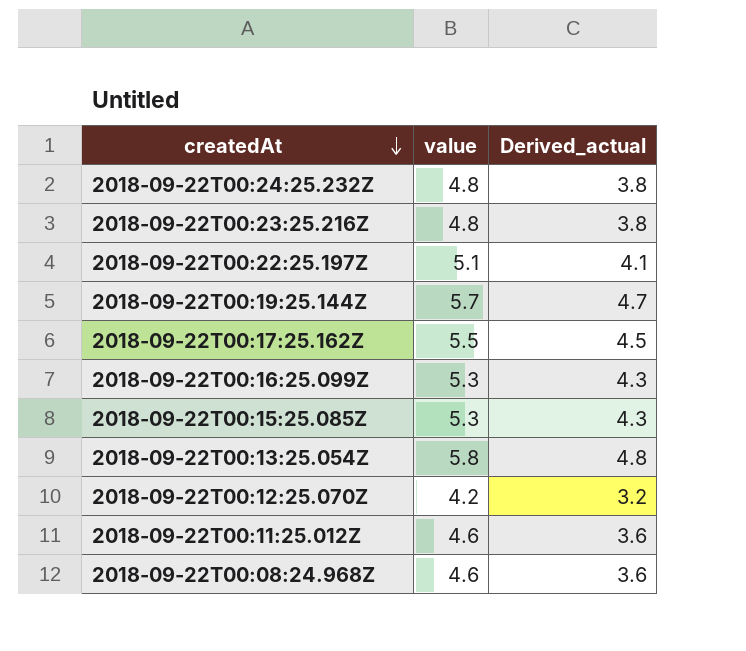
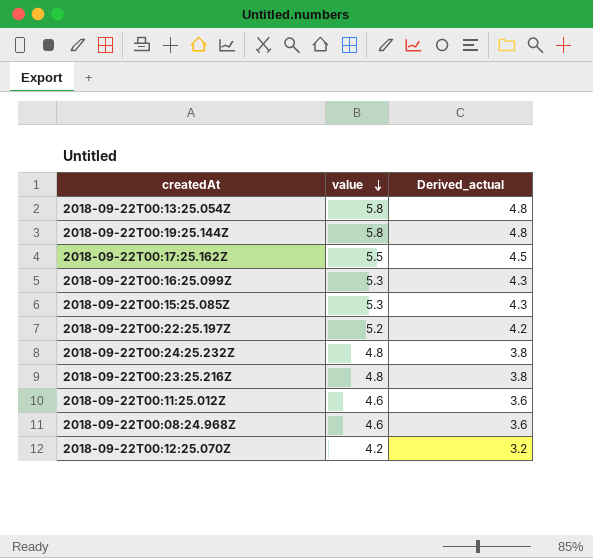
row order: createdAt descending -> value descending
2018-09-22T00:19:25.144Z | value: 5.7 -> 5.8
2018-09-22T00:19:25.144Z | Derived_actual: 4.7 -> 4.8
2018-09-22T00:22:25.197Z | value: 5.1 -> 5.2
2018-09-22T00:22:25.197Z | Derived_actual: 4.1 -> 4.2

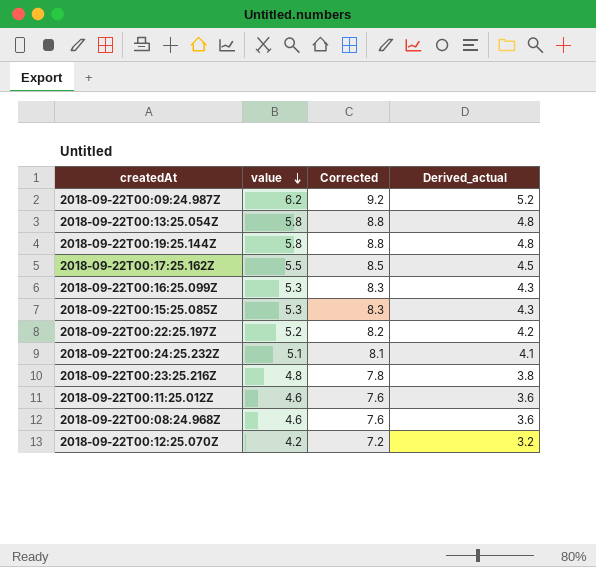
column Corrected | formula: none -> [value] + 3
row 2018-09-22T00:09:24.987Z: none -> 6.2 | 9.2 | 5.2
2018-09-22T00:24:25.232Z | value: 4.8 -> 5.1
2018-09-22T00:24:25.232Z | Derived_actual: 3.8 -> 4.1

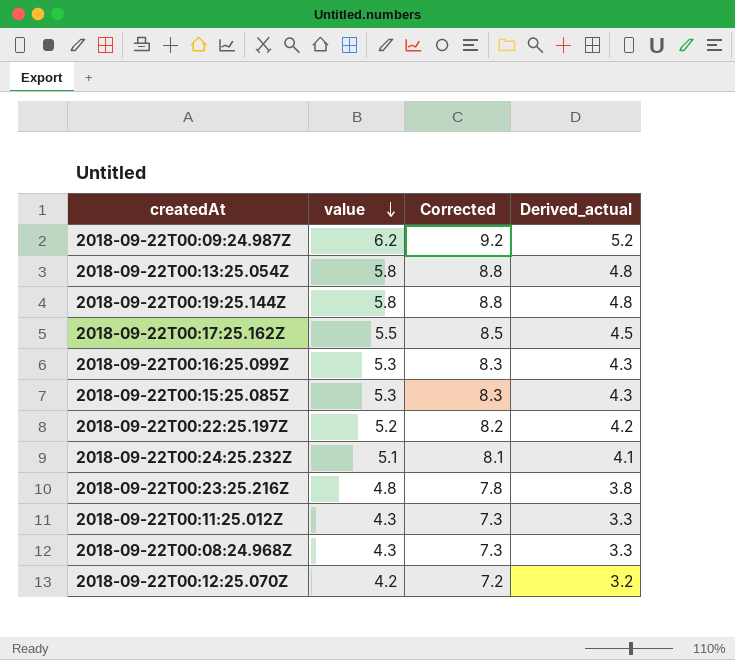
2018-09-22T00:11:25.012Z | value: 4.6 -> 4.3
2018-09-22T00:11:25.012Z | Corrected: 7.6 -> 7.3
2018-09-22T00:11:25.012Z | Derived_actual: 3.6 -> 3.3
2018-09-22T00:08:24.968Z | value: 4.6 -> 4.3
2018-09-22T00:08:24.968Z | Corrected: 7.6 -> 7.3
2018-09-22T00:08:24.968Z | Derived_actual: 3.6 -> 3.3

